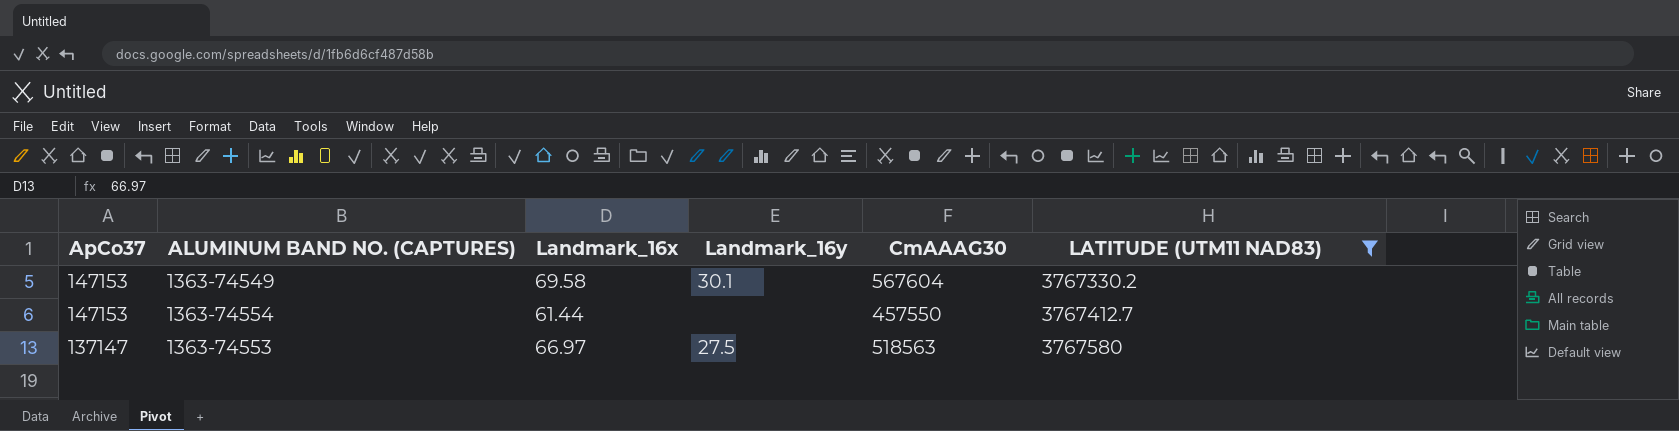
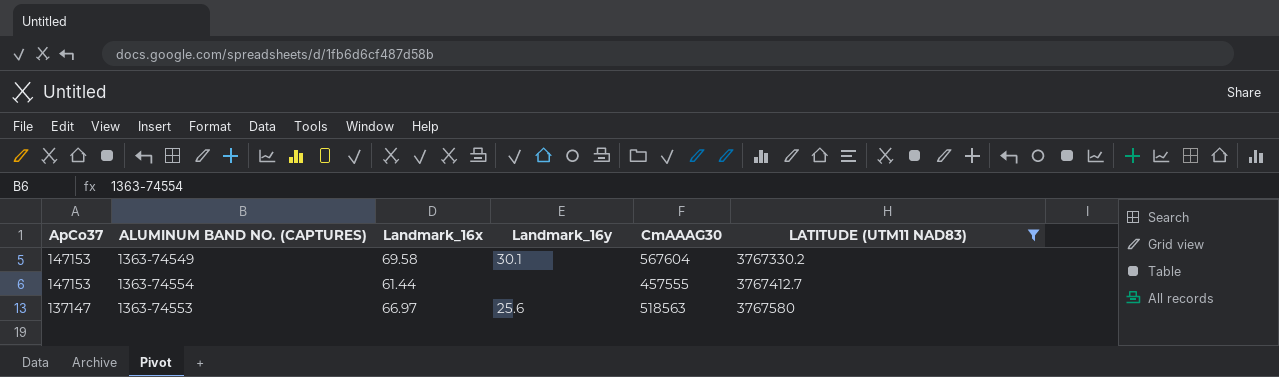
1363-74554 | CmAAAG30: 457550 -> 457555
1363-74553 | Landmark_16y: 27.5 -> 25.6

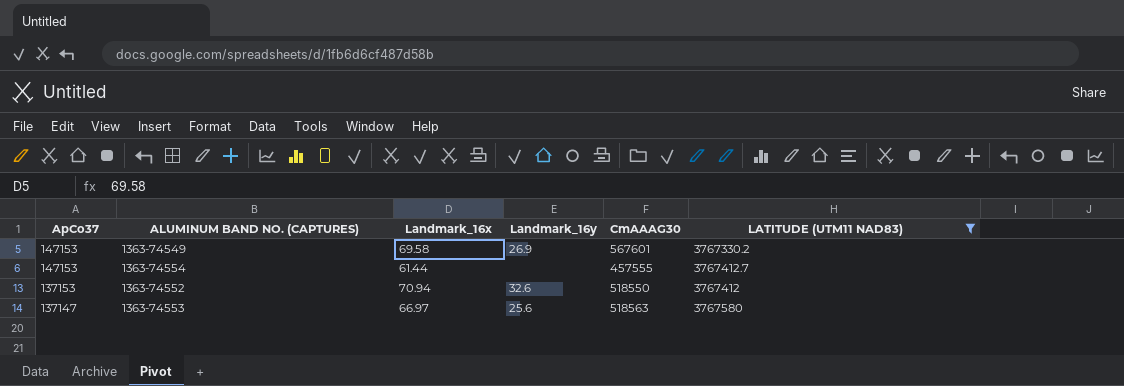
1363-74549 | Landmark_16y: 30.1 -> 26.9
1363-74549 | CmAAAG30: 567604 -> 567601
row 1363-74552: none -> 137153 | 70.94 | 32.6 | 518550 | 3767412

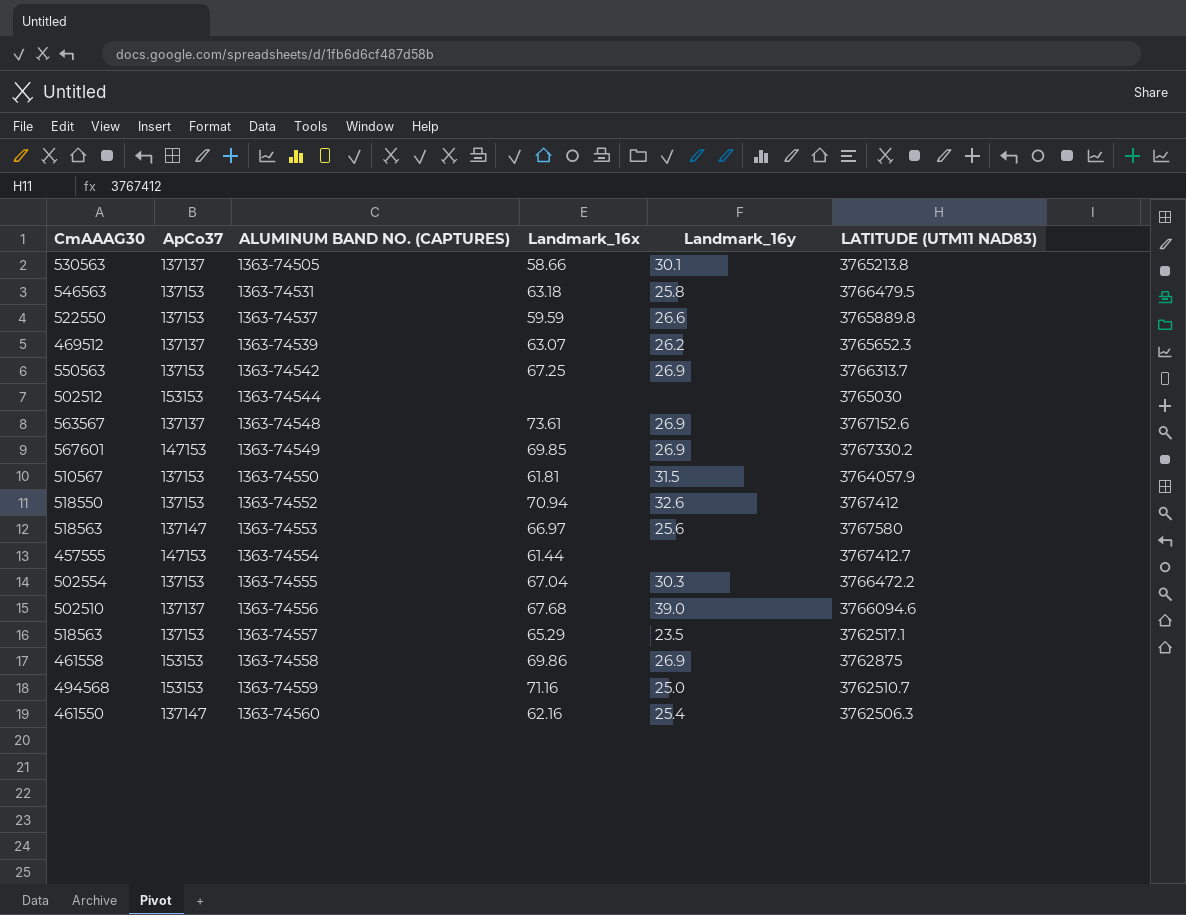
filter: LATITUDE (UTM11 NAD83) >= 3767330.2 -> none
row order: ApCo37 descending -> ALUMINUM BAND NO. (CAPTURES) ascending
column CmAAAG30 | position: 5 -> 1
1363-74549 | Landmark_16x: 69.58 -> 69.85

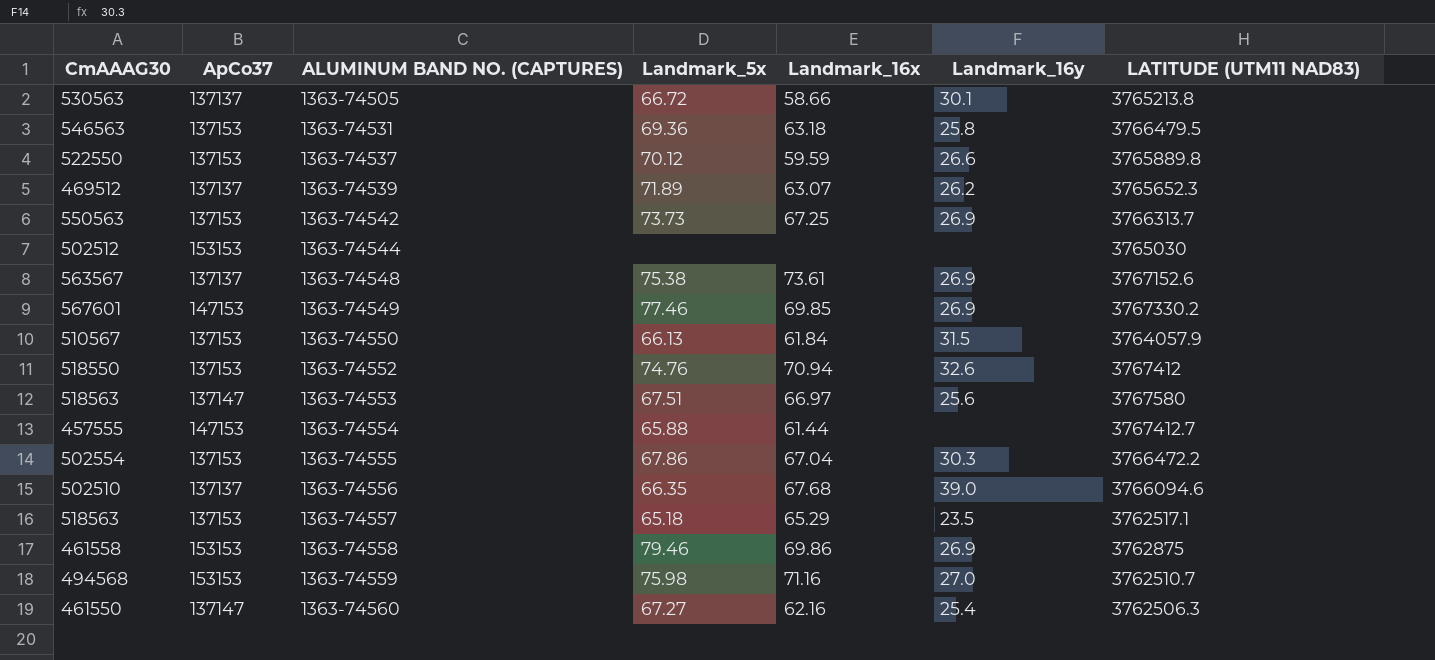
column Landmark_5x | position: none -> 4
1363-74550 | Landmark_16x: 61.81 -> 61.84
1363-74559 | Landmark_16y: 25.0 -> 27.0

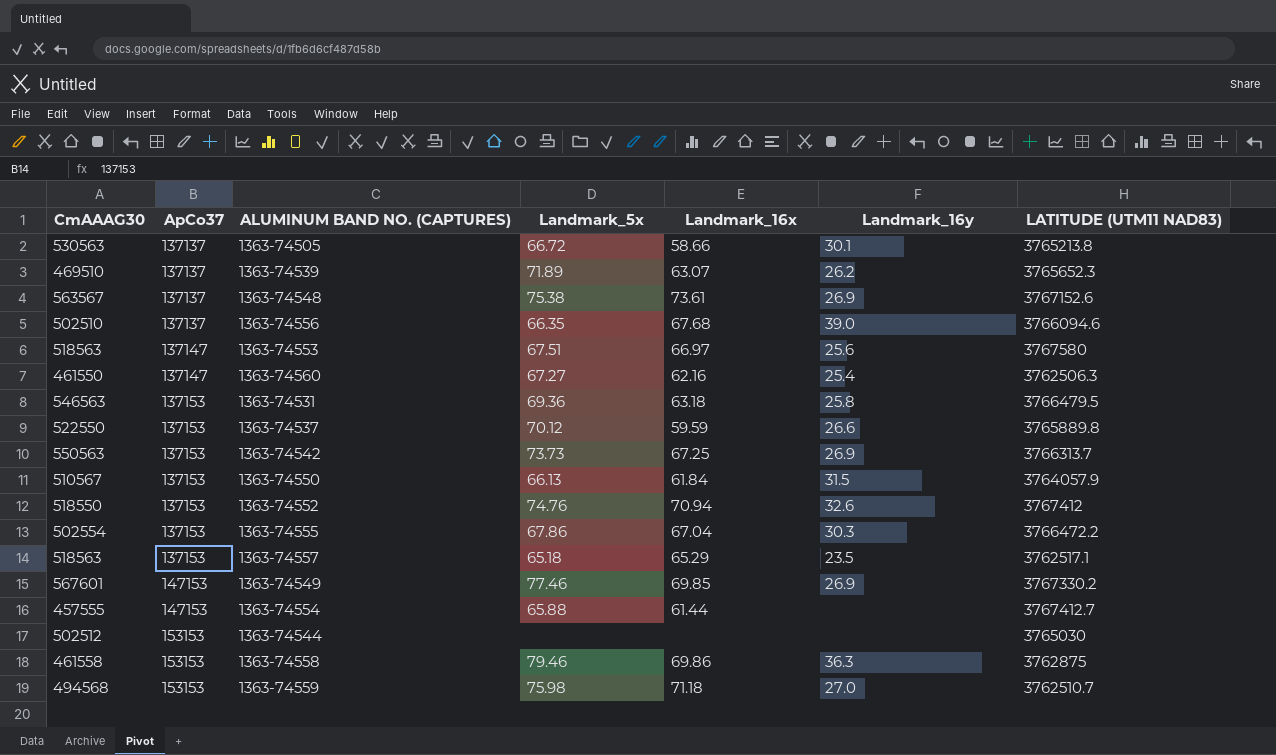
row order: ALUMINUM BAND NO. (CAPTURES) ascending -> ApCo37 ascending
1363-74539 | CmAAAG30: 469512 -> 469510
1363-74558 | Landmark_16y: 26.9 -> 36.3
1363-74559 | Landmark_16x: 71.16 -> 71.18

